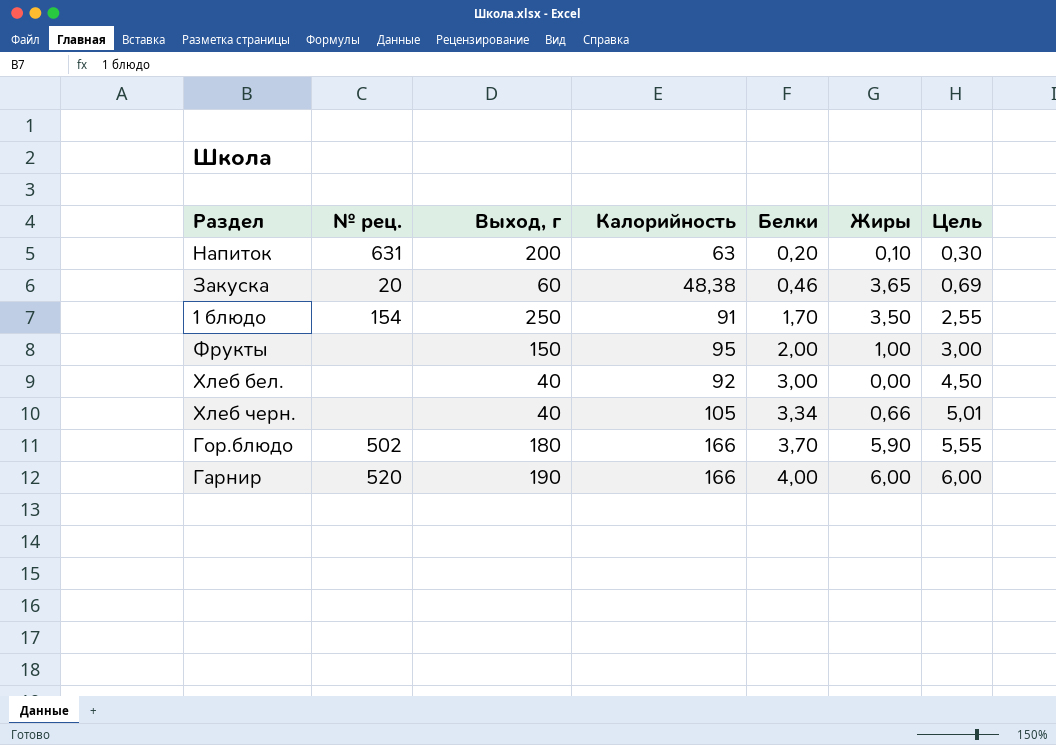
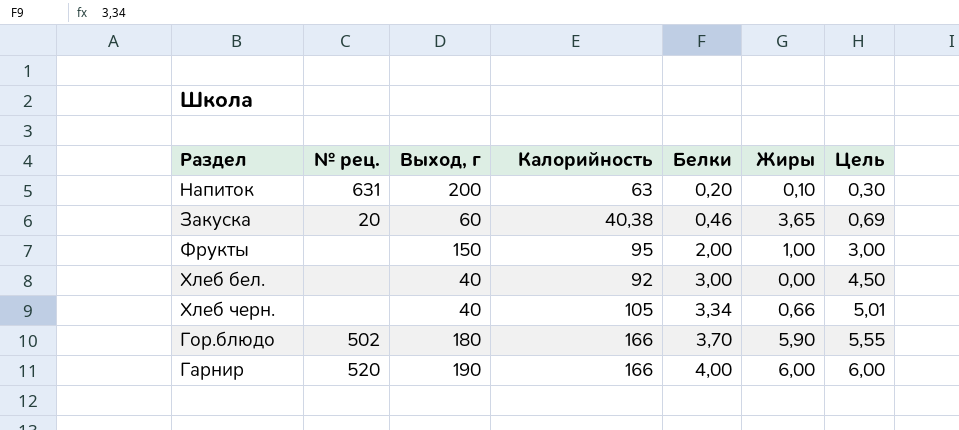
row 1 блюдо: 154 | 250 | 91 | 1,70 | 3,50 | 2,55 -> none
Закуска | Калорийность: 48,38 -> 40,38

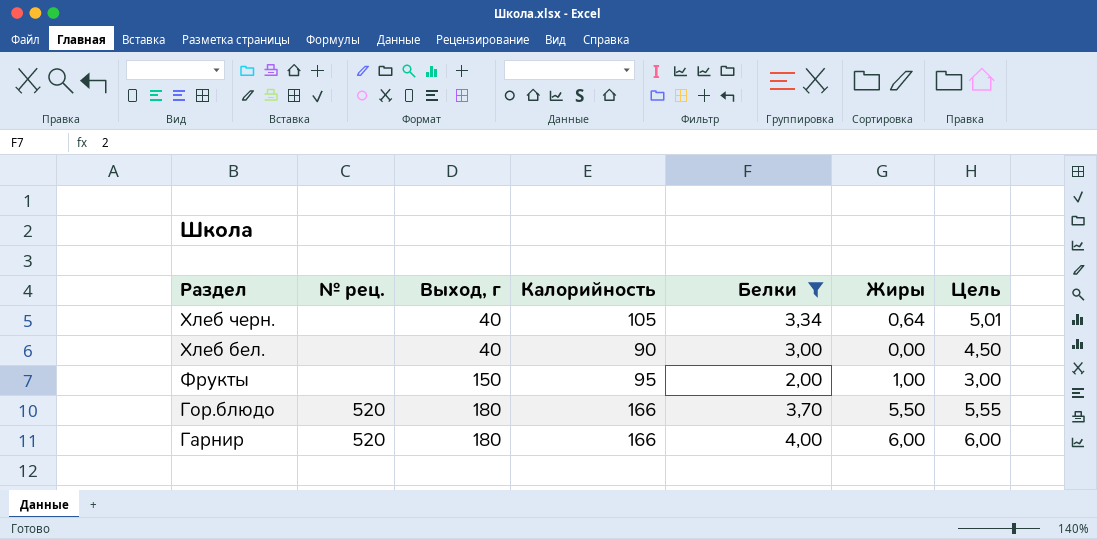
filter: none -> Белки >= 2,00
row order: Белки ascending -> Раздел descending
Хлеб черн. | Жиры: 0,66 -> 0,64
Хлеб бел. | Калорийность: 92 -> 90
Гор.блюдо | № рец.: 502 -> 520
Гор.блюдо | Жиры: 5,90 -> 5,50
Гарнир | Выход, г: 190 -> 180

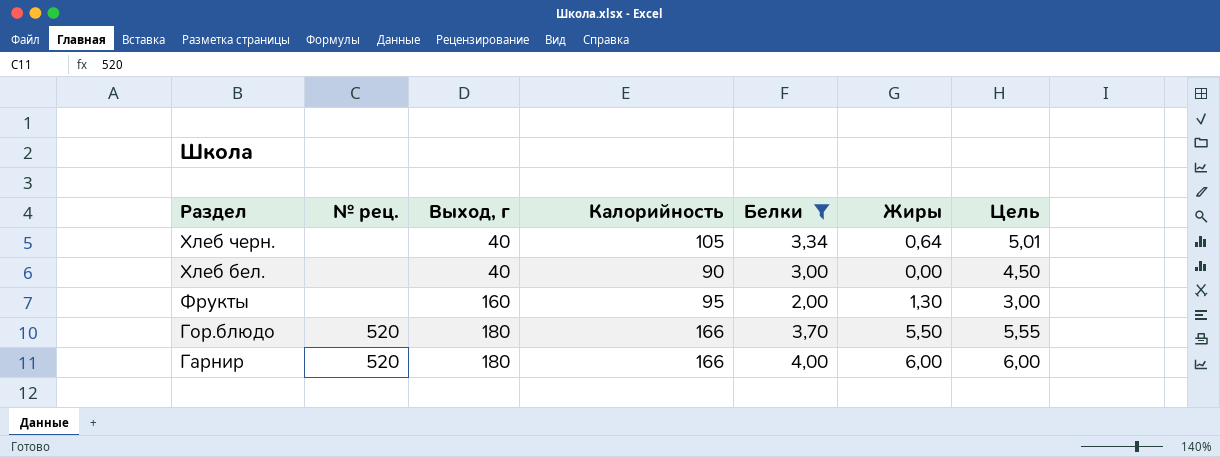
Фрукты | Выход, г: 150 -> 160
Фрукты | Жиры: 1,00 -> 1,30

